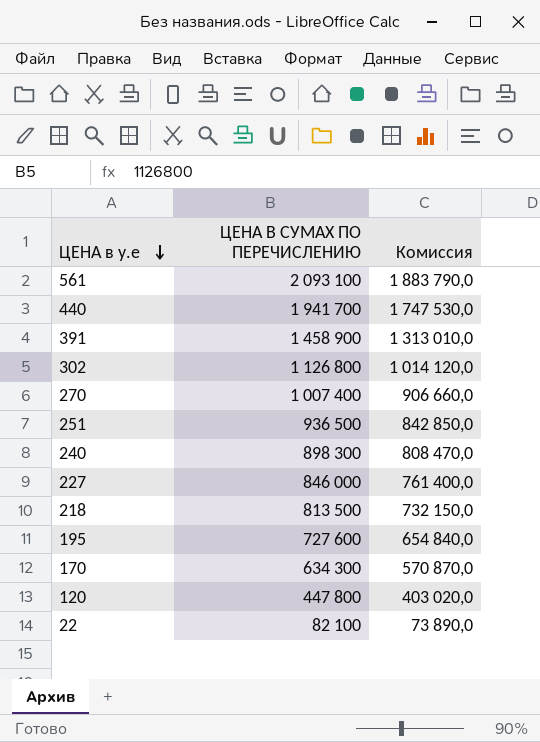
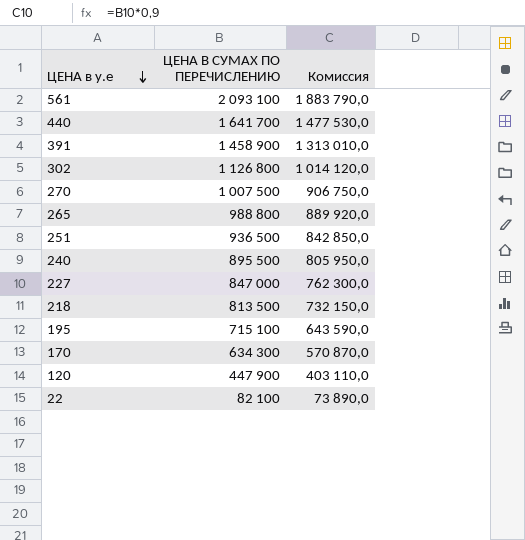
440 | ЦЕНА В СУМАХ ПО ПЕРЕЧИСЛЕНИЮ: 1 941 700 -> 1 641 700
440 | Комиссия: 1 747 530,0 -> 1 477 530,0
270 | ЦЕНА В СУМАХ ПО ПЕРЕЧИСЛЕНИЮ: 1 007 400 -> 1 007 500
270 | Комиссия: 906 660,0 -> 906 750,0
row 265: none -> 988 800 | 889 920,0
240 | ЦЕНА В СУМАХ ПО ПЕРЕЧИСЛЕНИЮ: 898 300 -> 895 500
240 | Комиссия: 808 470,0 -> 805 950,0
227 | ЦЕНА В СУМАХ ПО ПЕРЕЧИСЛЕНИЮ: 846 000 -> 847 000
227 | Комиссия: 761 400,0 -> 762 300,0
195 | ЦЕНА В СУМАХ ПО ПЕРЕЧИСЛЕНИЮ: 727 600 -> 715 100
195 | Комиссия: 654 840,0 -> 643 590,0
120 | ЦЕНА В СУМАХ ПО ПЕРЕЧИСЛЕНИЮ: 447 800 -> 447 900
120 | Комиссия: 403 020,0 -> 403 110,0

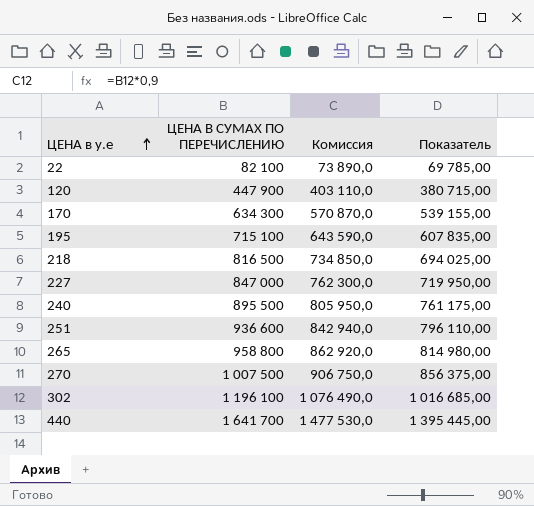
row order: ЦЕНА в у.е descending -> ЦЕНА в у.е ascending
column Показатель | formula: none -> [ЦЕНА В СУМАХ ПО ПЕРЕЧИСЛЕНИЮ] * 0,85
row 561: 2 093 100 | 1 883 790,0 -> none
row 391: 1 458 900 | 1 313 010,0 -> none
218 | ЦЕНА В СУМАХ ПО ПЕРЕЧИСЛЕНИЮ: 813 500 -> 816 500
218 | Комиссия: 732 150,0 -> 734 850,0
251 | ЦЕНА В СУМАХ ПО ПЕРЕЧИСЛЕНИЮ: 936 500 -> 936 600
251 | Комиссия: 842 850,0 -> 842 940,0
265 | ЦЕНА В СУМАХ ПО ПЕРЕЧИСЛЕНИЮ: 988 800 -> 958 800
265 | Комиссия: 889 920,0 -> 862 920,0
302 | ЦЕНА В СУМАХ ПО ПЕРЕЧИСЛЕНИЮ: 1 126 800 -> 1 196 100
302 | Комиссия: 1 014 120,0 -> 1 076 490,0

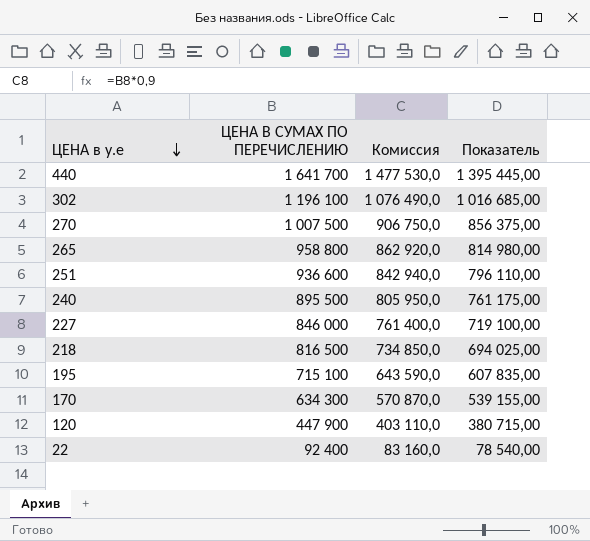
row order: ЦЕНА в у.е ascending -> ЦЕНА в у.е descending
227 | ЦЕНА В СУМАХ ПО ПЕРЕЧИСЛЕНИЮ: 847 000 -> 846 000
227 | Комиссия: 762 300,0 -> 761 400,0
227 | Показатель: 719 950,00 -> 719 100,00
22 | ЦЕНА В СУМАХ ПО ПЕРЕЧИСЛЕНИЮ: 82 100 -> 92 400
22 | Комиссия: 73 890,0 -> 83 160,0
22 | Показатель: 69 785,00 -> 78 540,00

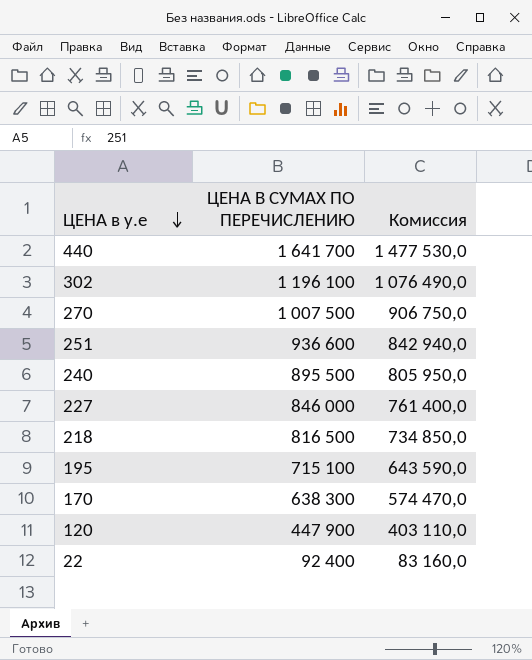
column Показатель | formula: [ЦЕНА В СУМАХ ПО ПЕРЕЧИСЛЕНИЮ] * 0,85 -> none
row 265: 958 800 | 862 920,0 | 814 980,00 -> none
170 | ЦЕНА В СУМАХ ПО ПЕРЕЧИСЛЕНИЮ: 634 300 -> 638 300
170 | Комиссия: 570 870,0 -> 574 470,0

